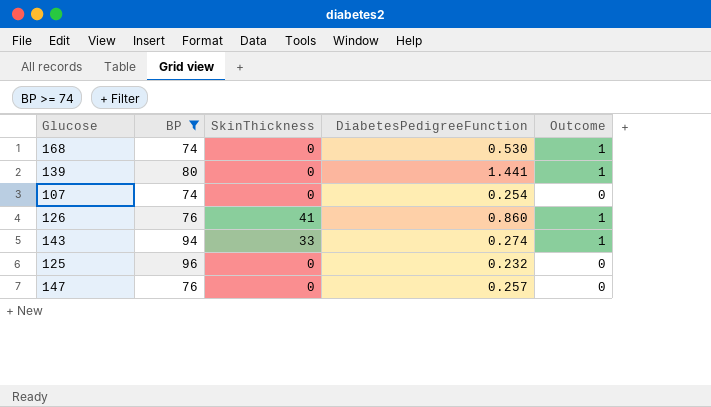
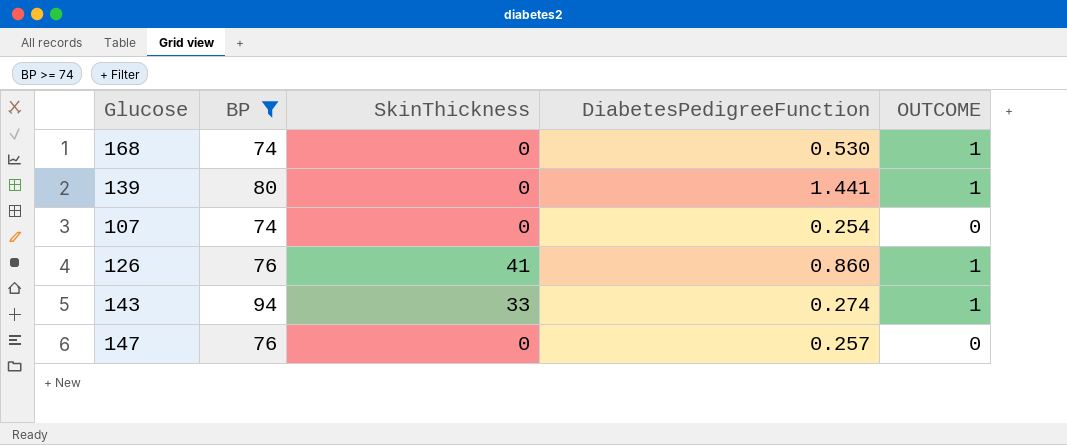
column name: Outcome -> OUTCOME
row 125: 96 | 0 | 0.232 | 0 -> none

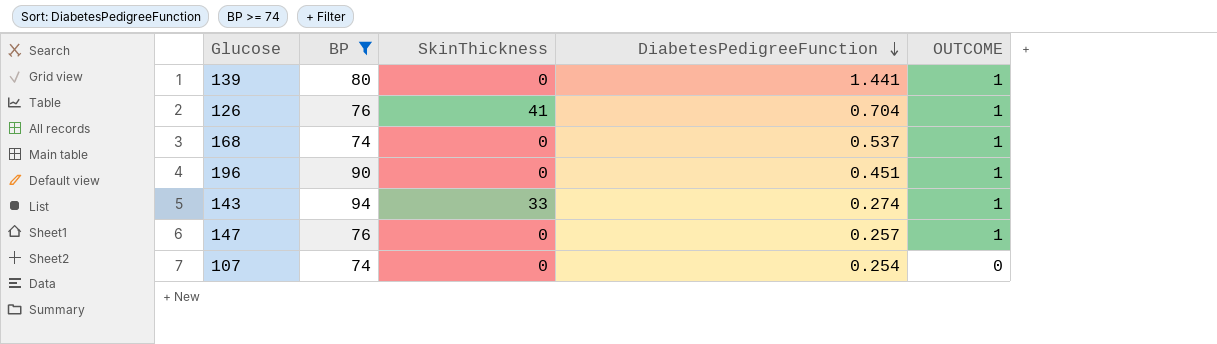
row order: none -> DiabetesPedigreeFunction descending
126 | DiabetesPedigreeFunction: 0.860 -> 0.704
168 | DiabetesPedigreeFunction: 0.530 -> 0.537
row 196: none -> 90 | 0 | 0.451 | 1
147 | OUTCOME: 0 -> 1

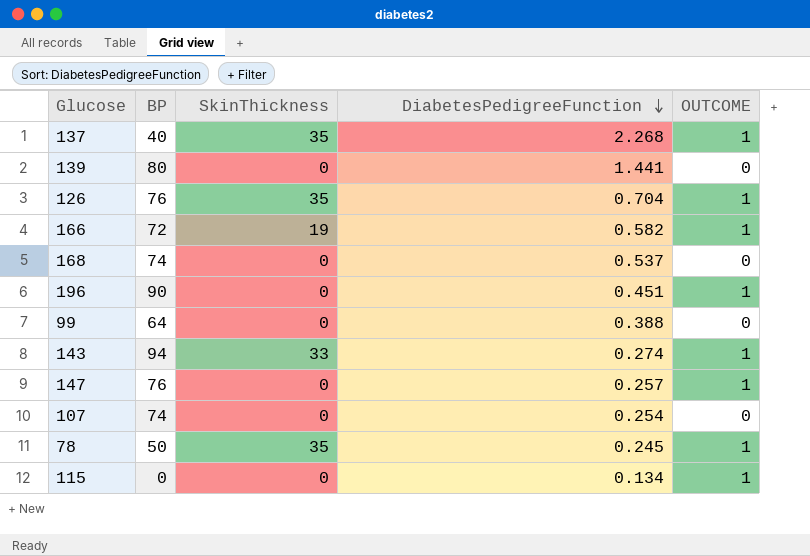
filter: BP >= 74 -> none
139 | OUTCOME: 1 -> 0
126 | SkinThickness: 41 -> 35
168 | OUTCOME: 1 -> 0

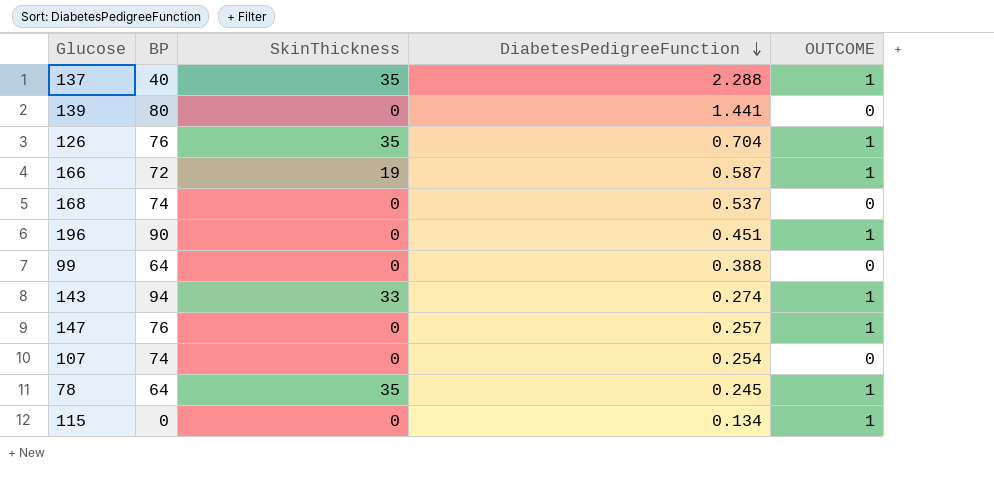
137 | DiabetesPedigreeFunction: 2.268 -> 2.288
166 | DiabetesPedigreeFunction: 0.582 -> 0.587
78 | BP: 50 -> 64

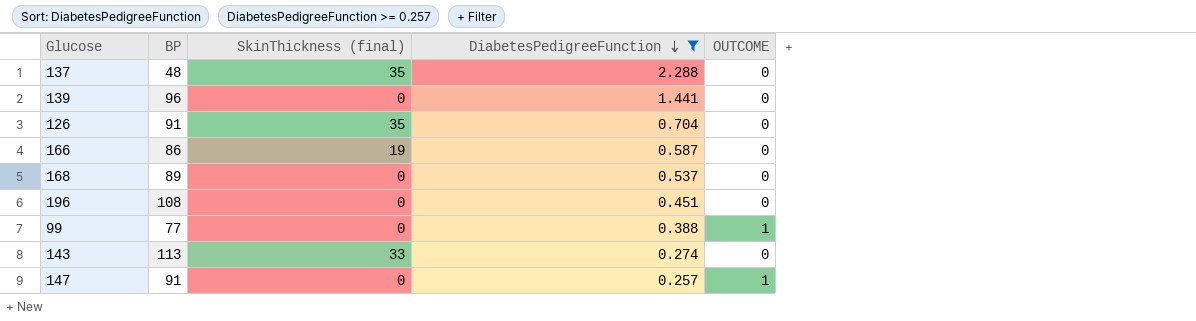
filter: none -> DiabetesPedigreeFunction >= 0.257
column name: SkinThickness -> SkinThickness (final)
137 | BP: 40 -> 48
137 | OUTCOME: 1 -> 0
139 | BP: 80 -> 96
126 | BP: 76 -> 91
126 | OUTCOME: 1 -> 0
166 | BP: 72 -> 86
166 | OUTCOME: 1 -> 0
168 | BP: 74 -> 89
196 | BP: 90 -> 108
196 | OUTCOME: 1 -> 0
99 | BP: 64 -> 77
99 | OUTCOME: 0 -> 1
143 | BP: 94 -> 113
143 | OUTCOME: 1 -> 0
147 | BP: 76 -> 91

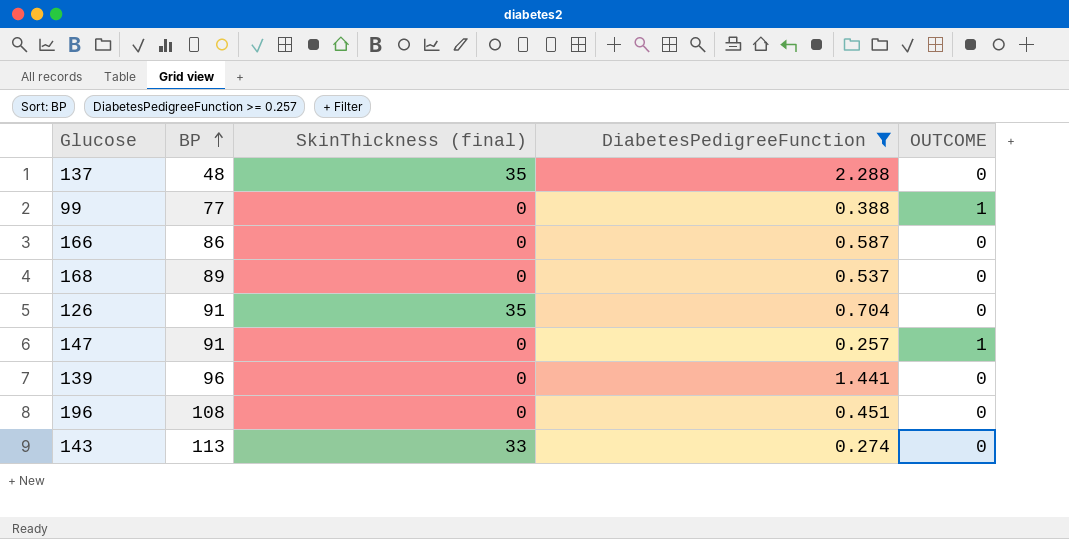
row order: DiabetesPedigreeFunction descending -> BP ascending
166 | SkinThickness (final): 19 -> 0

